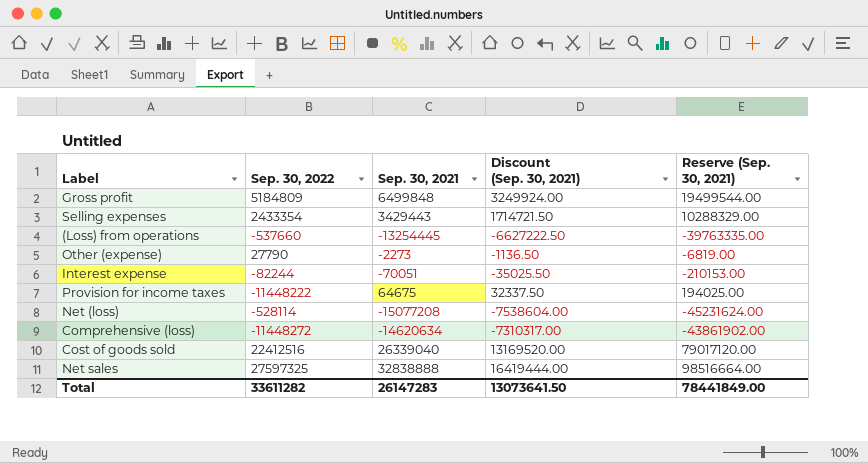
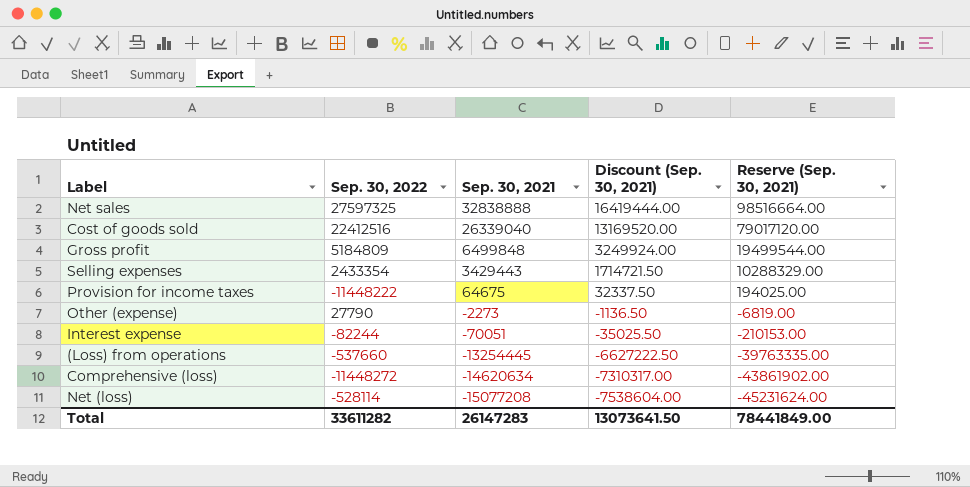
row order: none -> Sep. 30, 2021 descending

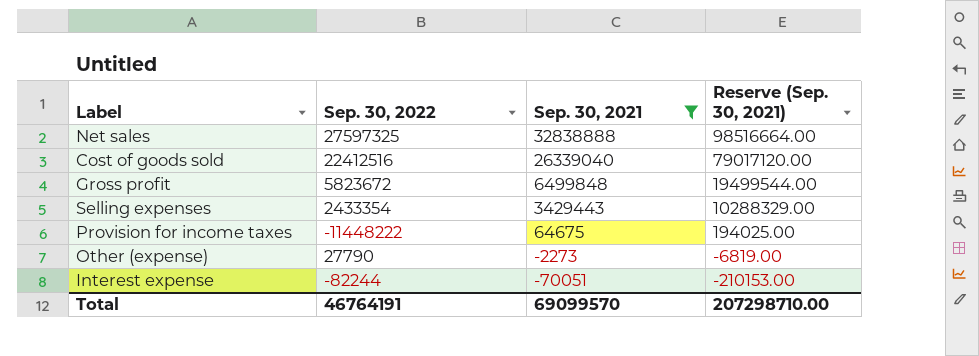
filter: none -> Sep. 30, 2021 >= -70051
column Discount (Sep. 30, 2021) | formula: [Sep. 30, 2021] * 0.5 -> none
Gross profit | Sep. 30, 2022: 5184809 -> 5823672
Total | Sep. 30, 2022: 33611282 -> 46764191
Total | Sep. 30, 2021: 26147283 -> 69099570
Total | Reserve (Sep. 30, 2021): 78441849.00 -> 207298710.00

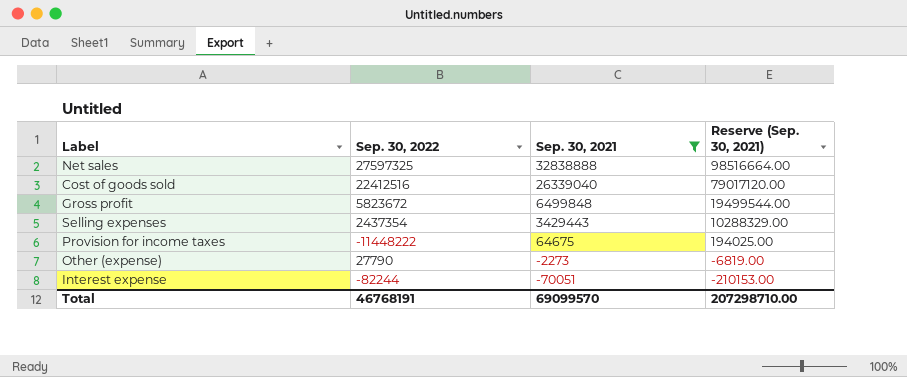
Selling expenses | Sep. 30, 2022: 2433354 -> 2437354
Total | Sep. 30, 2022: 46764191 -> 46768191

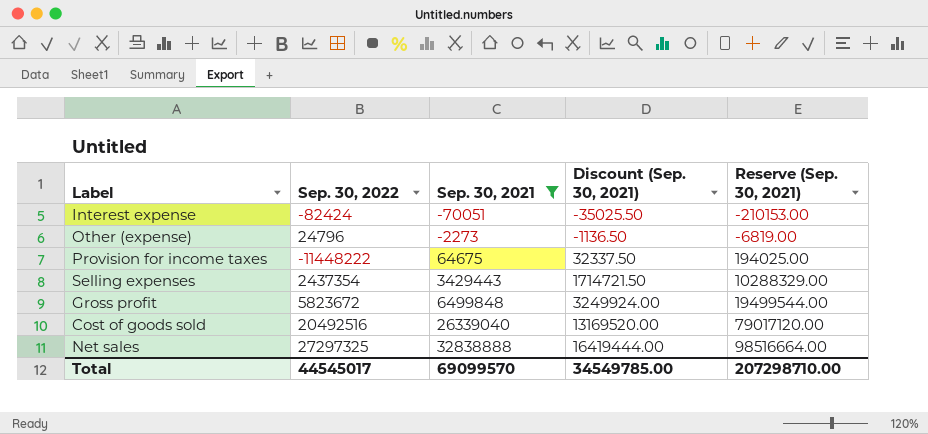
row order: Sep. 30, 2021 descending -> Sep. 30, 2021 ascending
column Discount (Sep. 30, 2021) | formula: none -> [Sep. 30, 2021] * 0.5
Interest expense | Sep. 30, 2022: -82244 -> -82424
Other (expense) | Sep. 30, 2022: 27790 -> 24796
Cost of goods sold | Sep. 30, 2022: 22412516 -> 20492516
Net sales | Sep. 30, 2022: 27597325 -> 27297325
Total | Sep. 30, 2022: 46768191 -> 44545017

